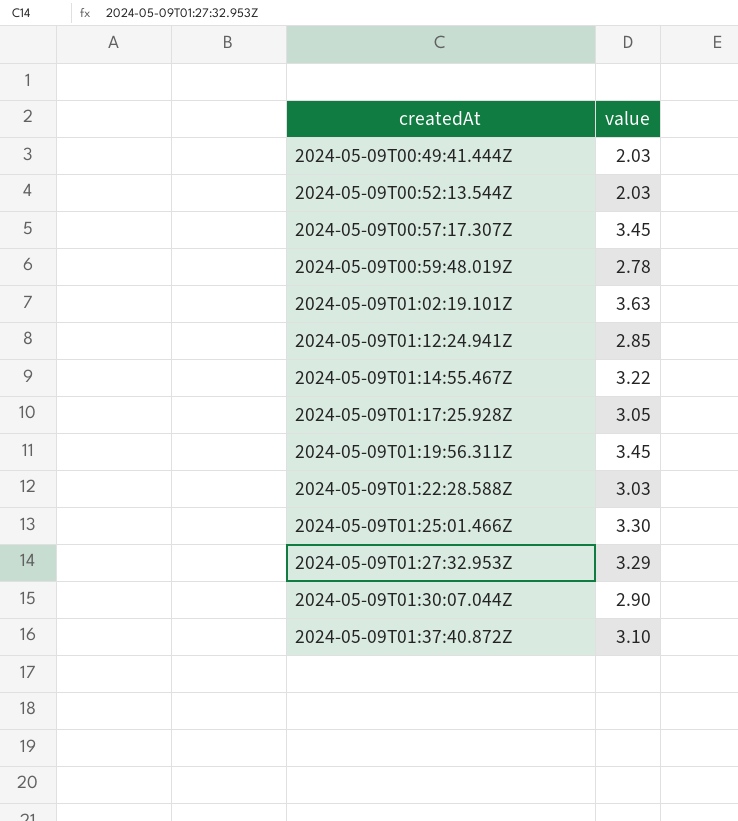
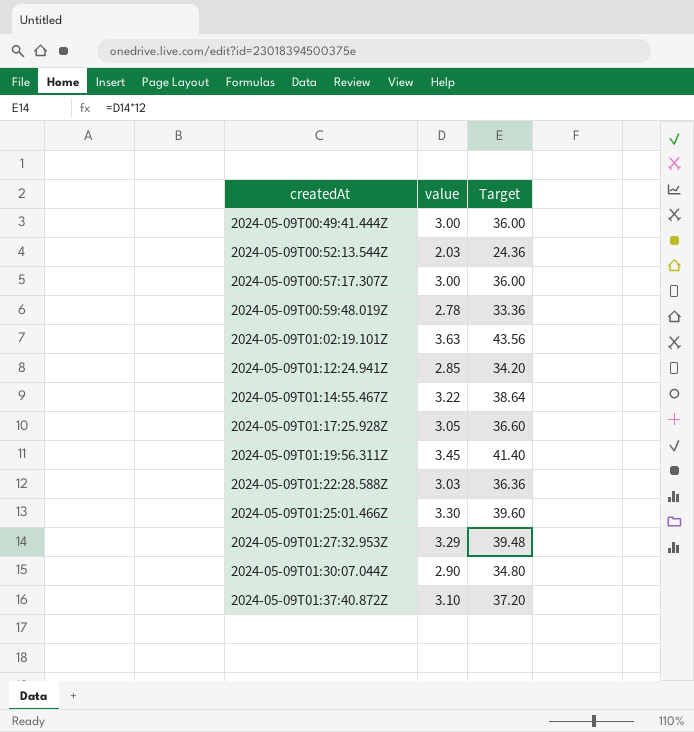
column Target | formula: none -> [value] * 12
2024-05-09T00:49:41.444Z | value: 2.03 -> 3.00
2024-05-09T00:57:17.307Z | value: 3.45 -> 3.00

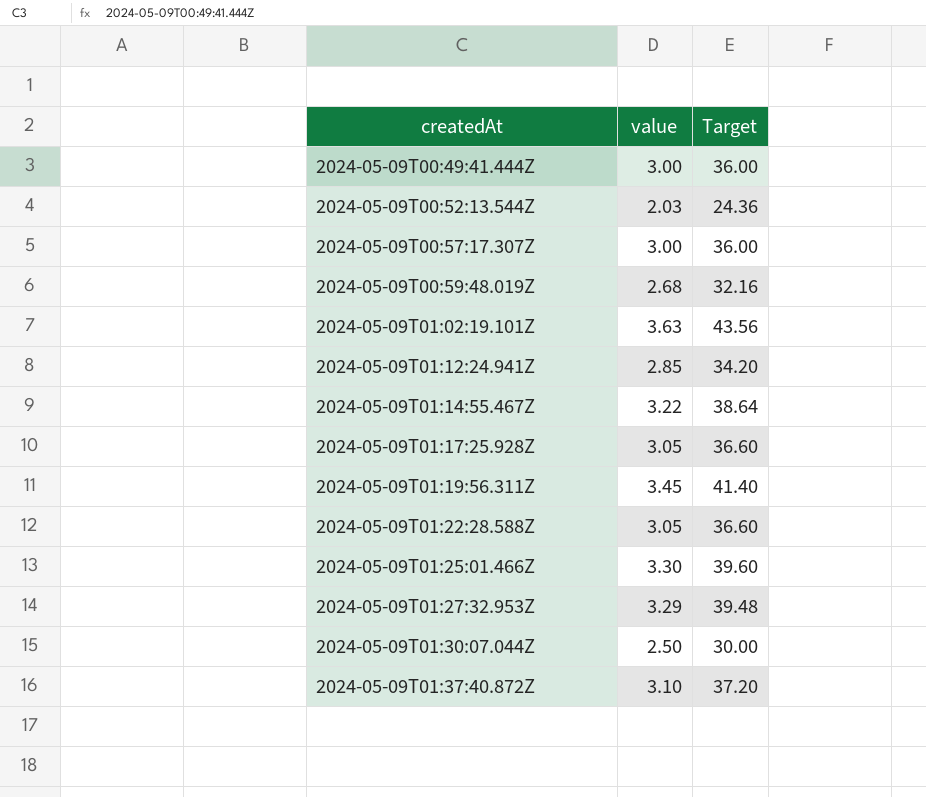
2024-05-09T00:59:48.019Z | value: 2.78 -> 2.68
2024-05-09T00:59:48.019Z | Target: 33.36 -> 32.16
2024-05-09T01:22:28.588Z | value: 3.03 -> 3.05
2024-05-09T01:22:28.588Z | Target: 36.36 -> 36.60
2024-05-09T01:30:07.044Z | value: 2.90 -> 2.50
2024-05-09T01:30:07.044Z | Target: 34.80 -> 30.00

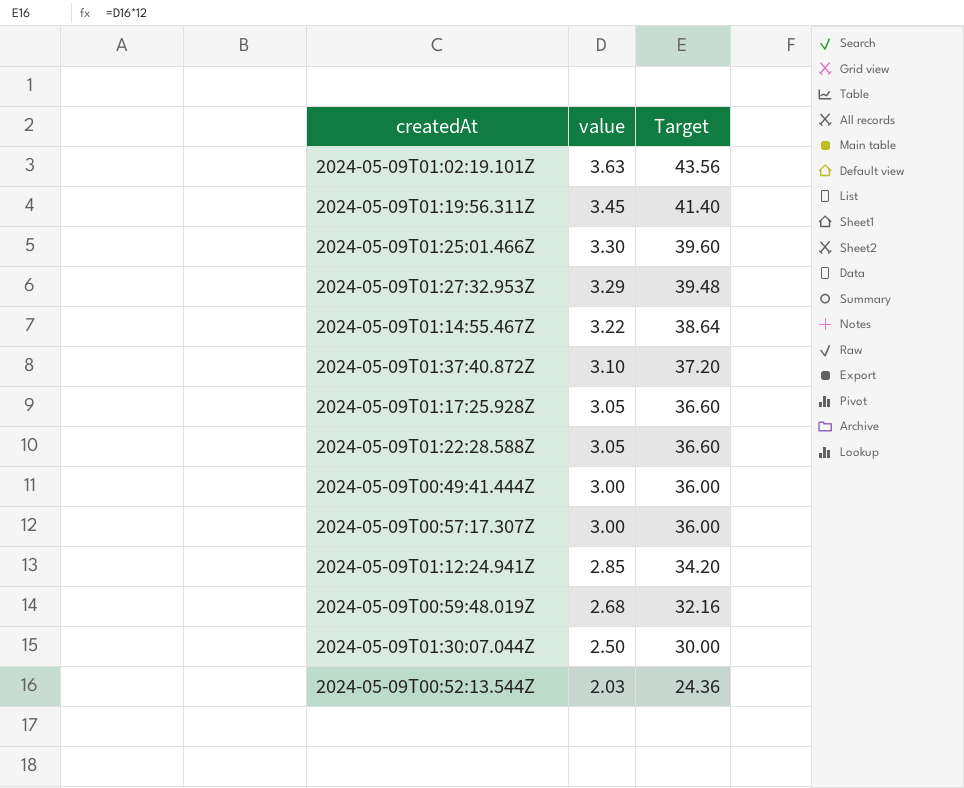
row order: createdAt ascending -> value descending

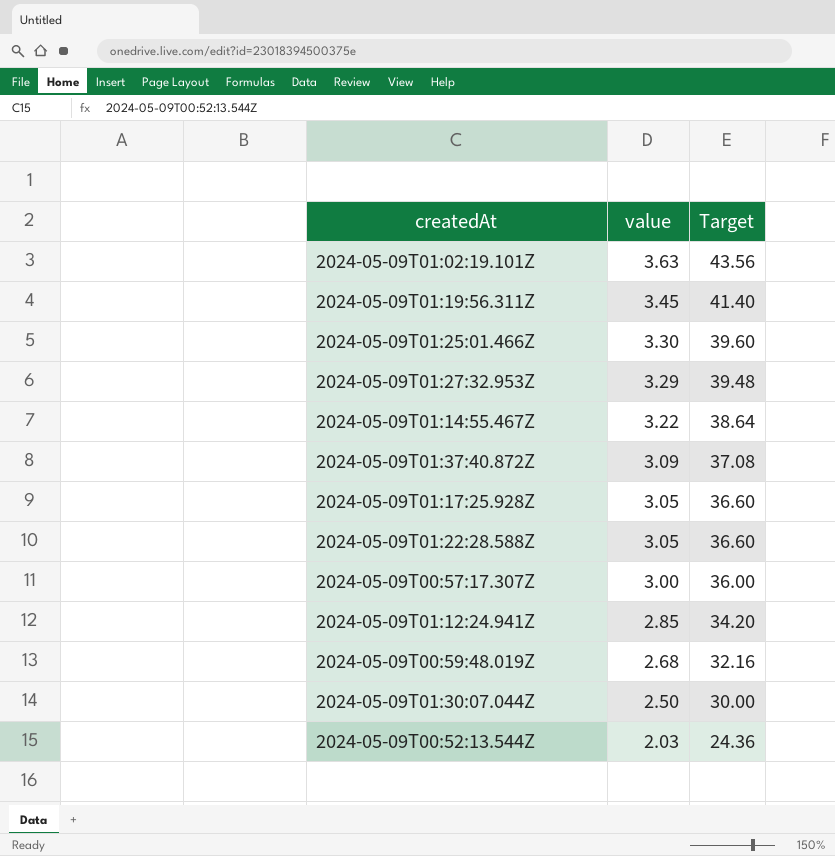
row 2024-05-09T00:49:41.444Z: 3.00 | 36.00 -> none
2024-05-09T01:37:40.872Z | value: 3.10 -> 3.09
2024-05-09T01:37:40.872Z | Target: 37.20 -> 37.08

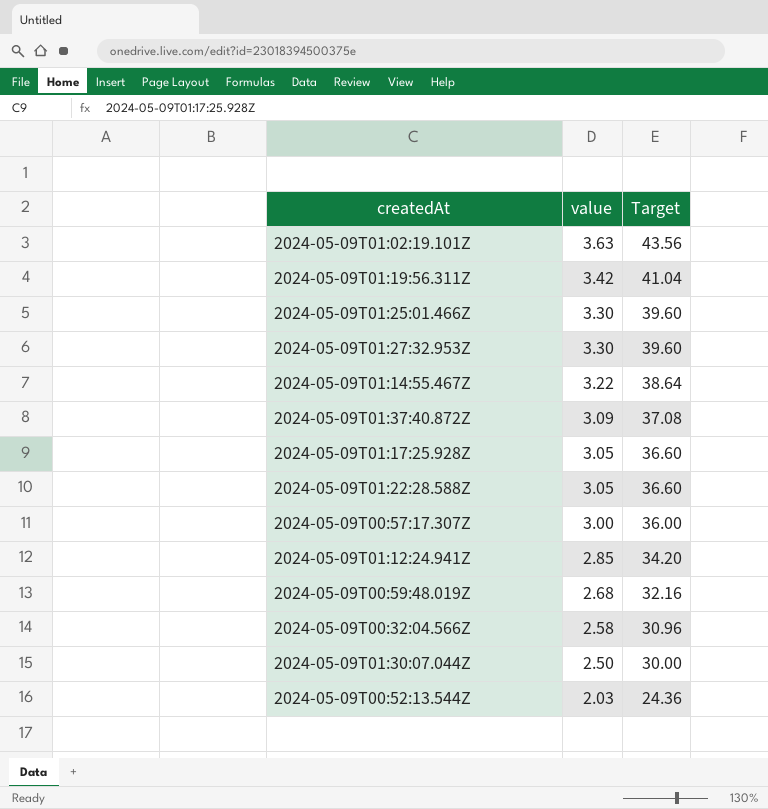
2024-05-09T01:19:56.311Z | value: 3.45 -> 3.42
2024-05-09T01:19:56.311Z | Target: 41.40 -> 41.04
2024-05-09T01:27:32.953Z | value: 3.29 -> 3.30
2024-05-09T01:27:32.953Z | Target: 39.48 -> 39.60
row 2024-05-09T00:32:04.566Z: none -> 2.58 | 30.96

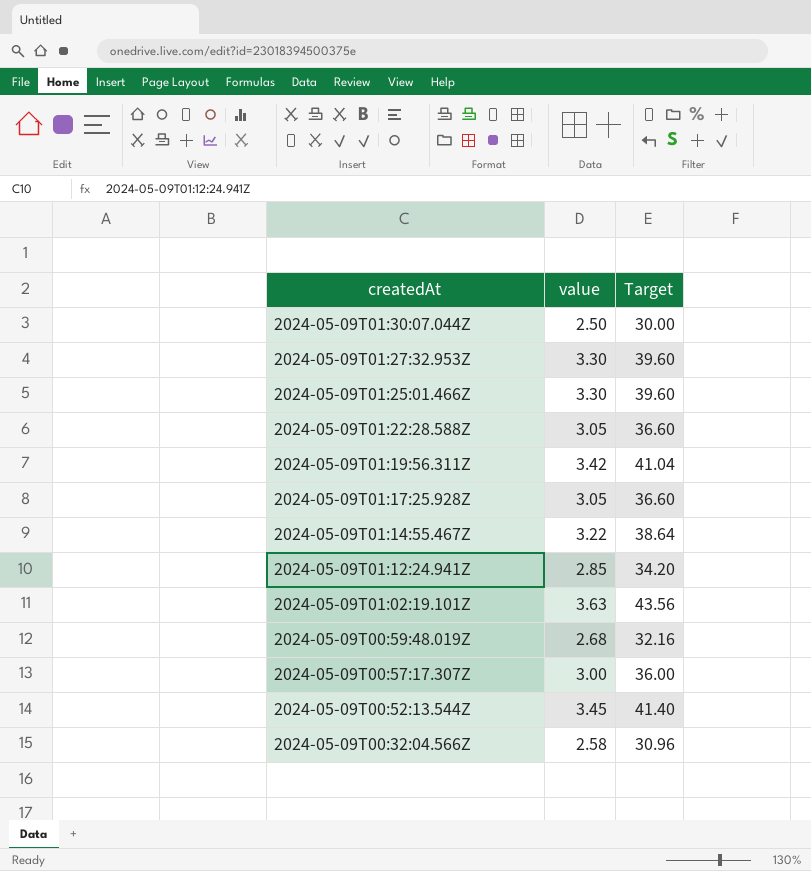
row order: value descending -> createdAt descending
row 2024-05-09T01:37:40.872Z: 3.09 | 37.08 -> none
2024-05-09T00:52:13.544Z | value: 2.03 -> 3.45
2024-05-09T00:52:13.544Z | Target: 24.36 -> 41.40

